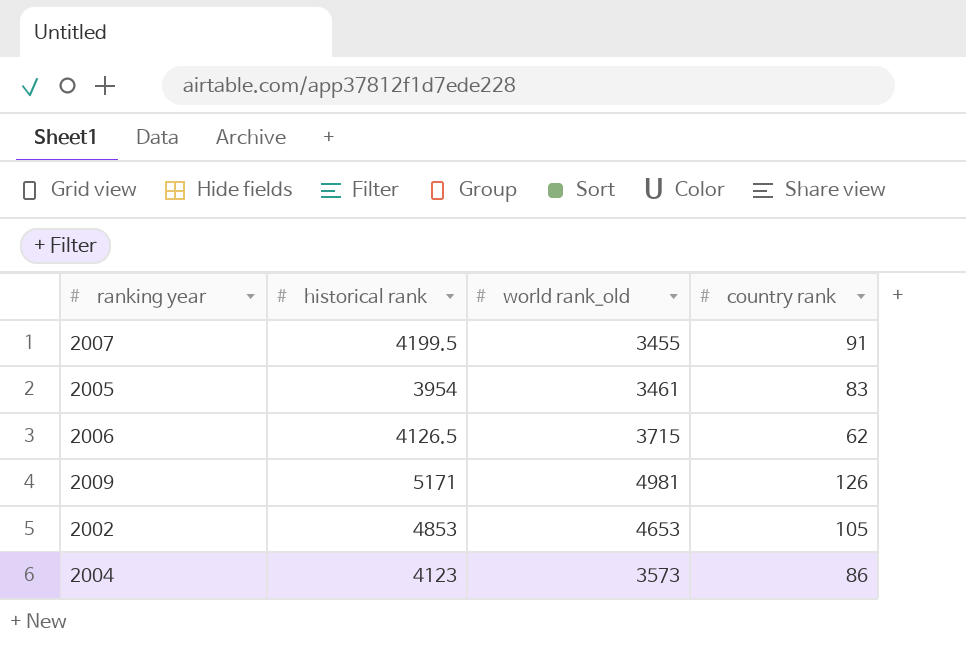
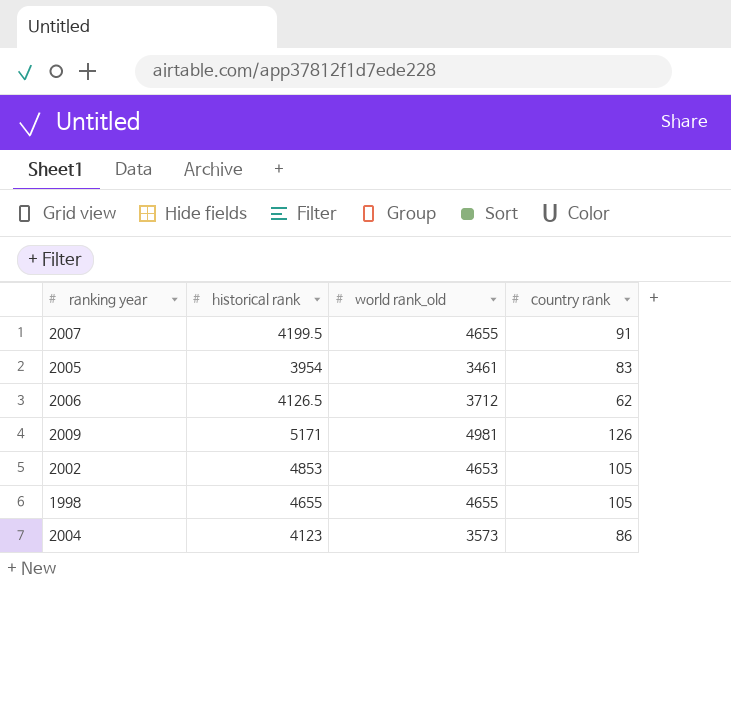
2007 | world rank_old: 3455 -> 4655
2006 | world rank_old: 3715 -> 3712
row 1998: none -> 4655 | 4655 | 105

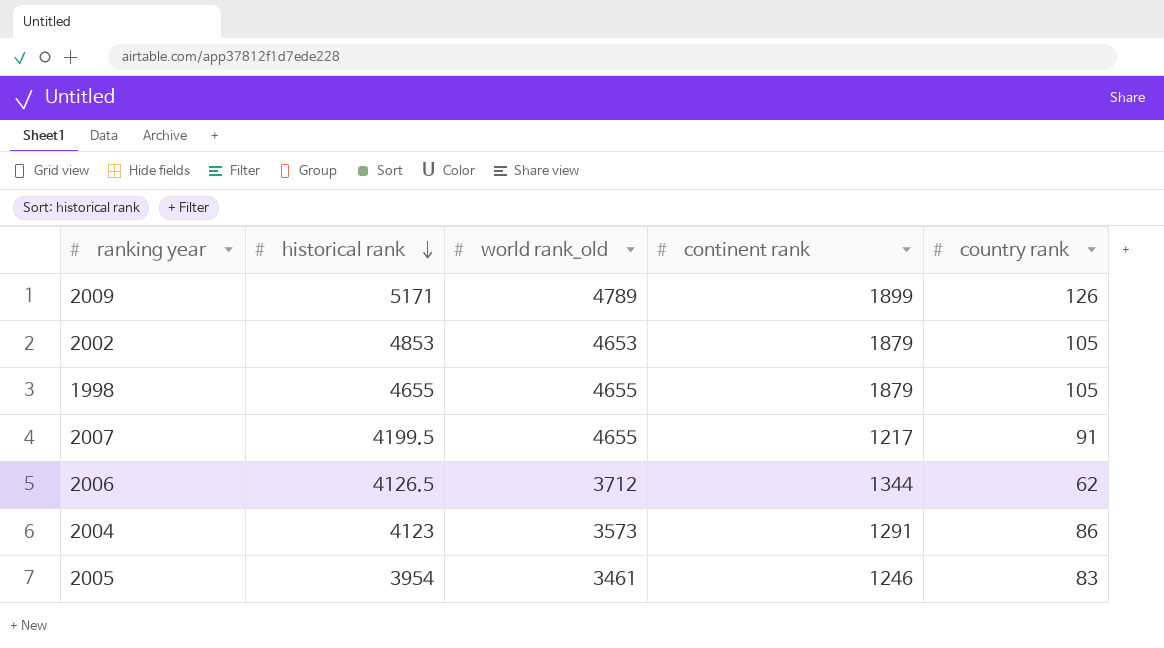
row order: none -> historical rank descending
column continent rank | position: none -> 4
2009 | world rank_old: 4981 -> 4789

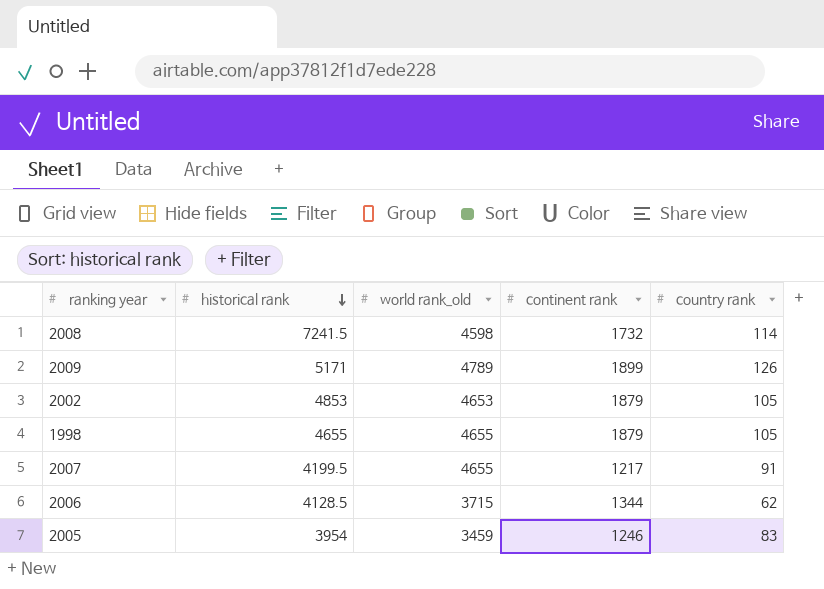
row 2004: 4123 | 3573 | 1291 | 86 -> none
row 2008: none -> 7241.5 | 4598 | 1732 | 114
2006 | historical rank: 4126.5 -> 4128.5
2006 | world rank_old: 3712 -> 3715
2005 | world rank_old: 3461 -> 3459

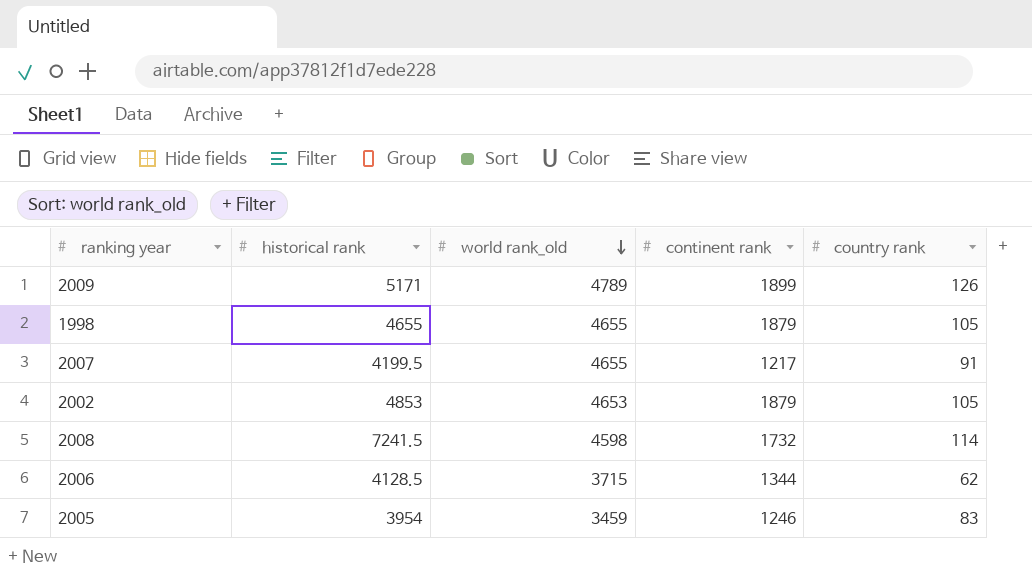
row order: historical rank descending -> world rank_old descending

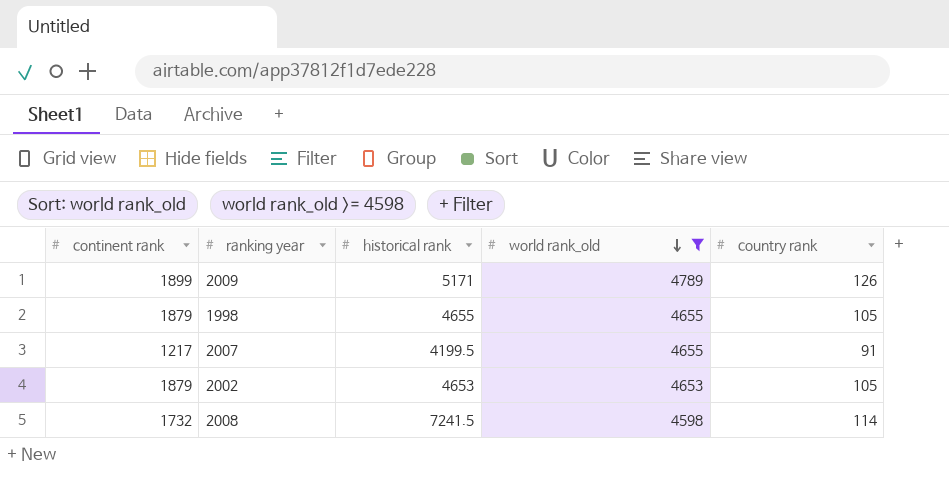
filter: none -> world rank_old >= 4598
column continent rank | position: 4 -> 1
2002 | historical rank: 4853 -> 4653

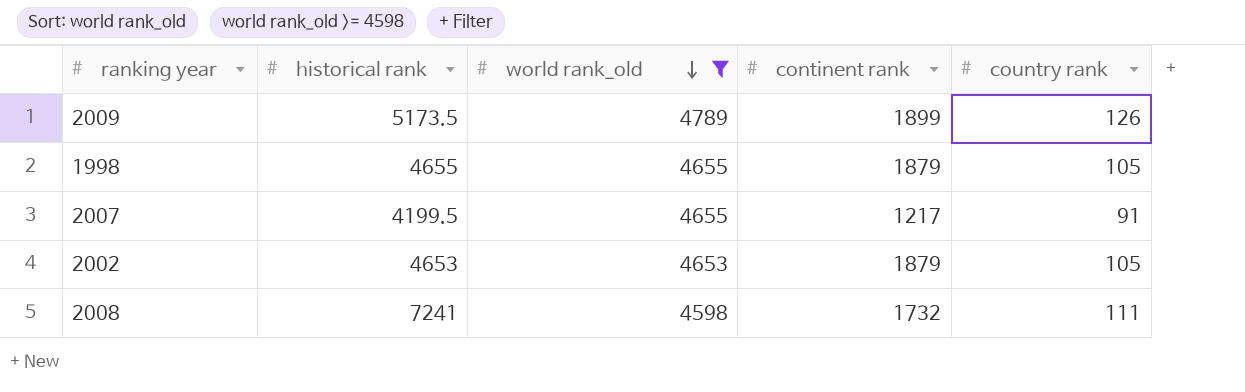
column continent rank | position: 1 -> 4
2009 | historical rank: 5171 -> 5173.5
2008 | historical rank: 7241.5 -> 7241
2008 | country rank: 114 -> 111

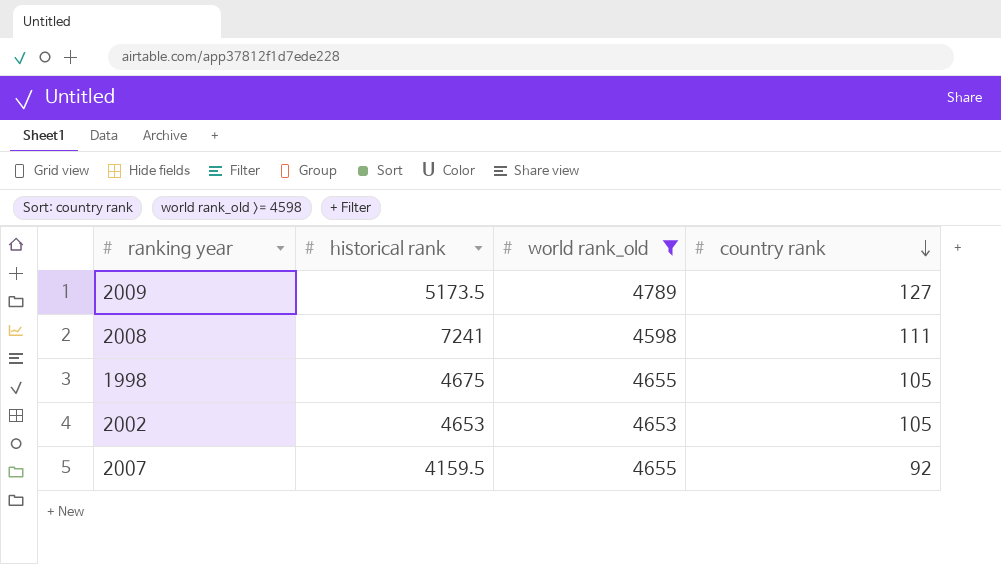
row order: world rank_old descending -> country rank descending
column continent rank | position: 4 -> none
2009 | country rank: 126 -> 127
1998 | historical rank: 4655 -> 4675
2007 | historical rank: 4199.5 -> 4159.5
2007 | country rank: 91 -> 92

